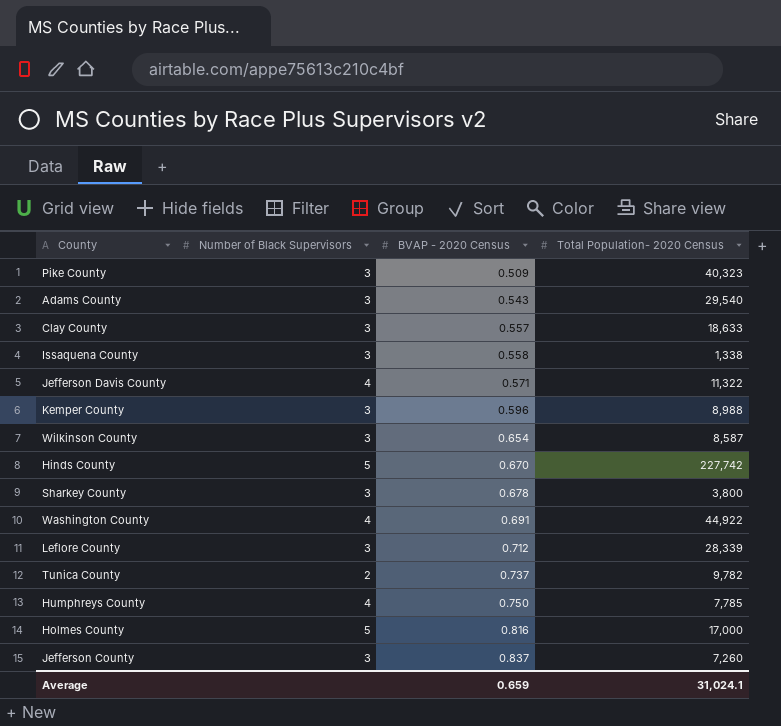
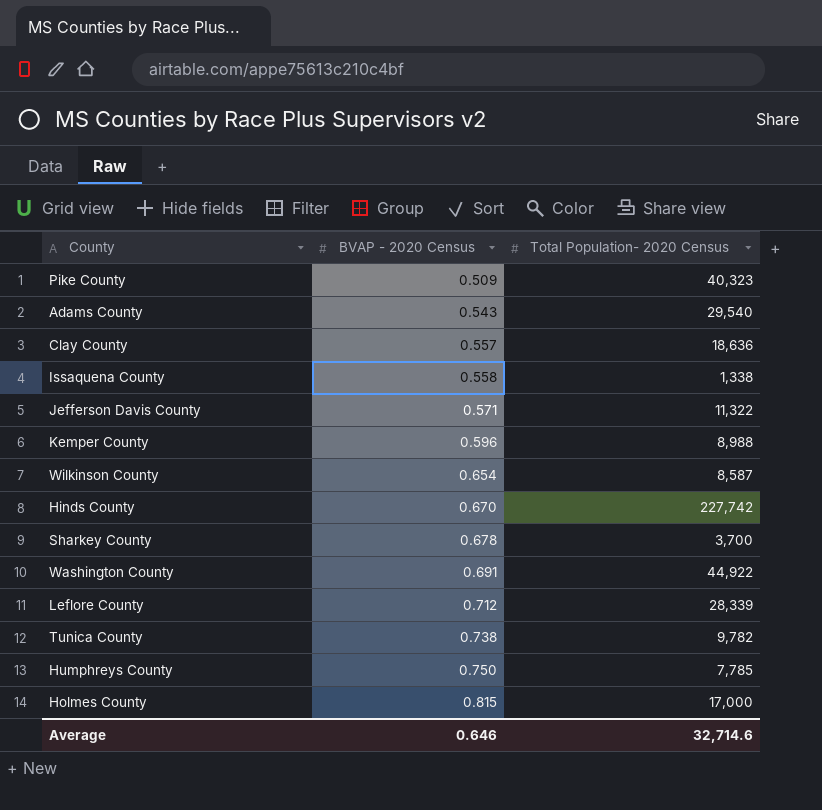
column Number of Black Supervisors | position: 2 -> none
row Jefferson County: 3 | 0.837 | 7,260 -> none
Clay County | Total Population- 2020 Census: 18,633 -> 18,636
Sharkey County | Total Population- 2020 Census: 3,800 -> 3,700
Tunica County | BVAP - 2020 Census: 0.737 -> 0.738
Holmes County | BVAP - 2020 Census: 0.816 -> 0.815
Average | BVAP - 2020 Census: 0.659 -> 0.646
Average | Total Population- 2020 Census: 31,024.1 -> 32,714.6

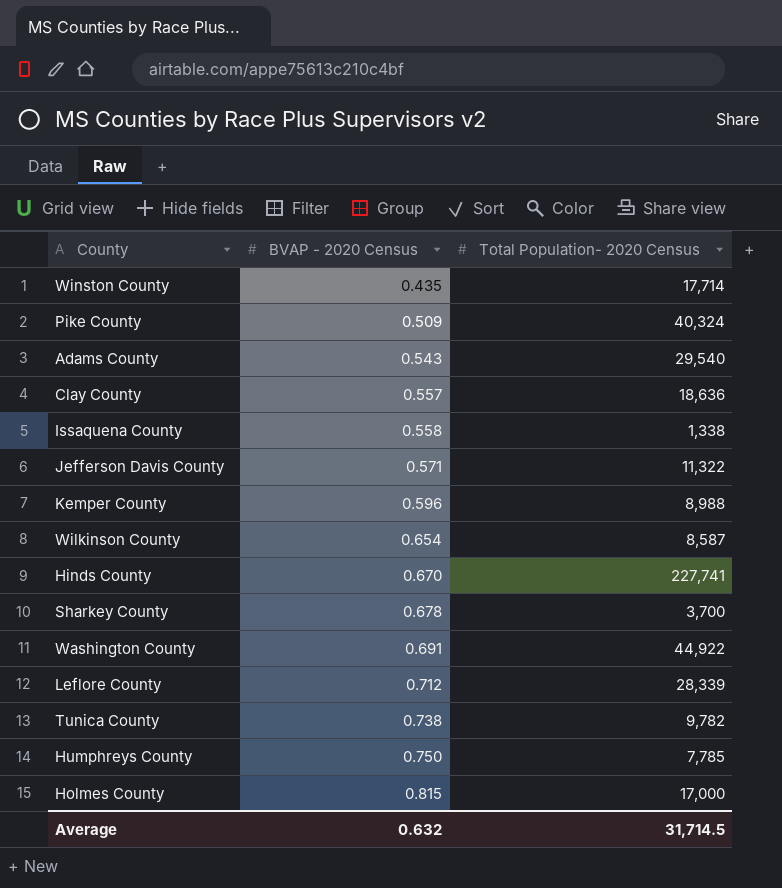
row Winston County: none -> 0.435 | 17,714
Pike County | Total Population- 2020 Census: 40,323 -> 40,324
Hinds County | Total Population- 2020 Census: 227,742 -> 227,741
Average | BVAP - 2020 Census: 0.646 -> 0.632
Average | Total Population- 2020 Census: 32,714.6 -> 31,714.5

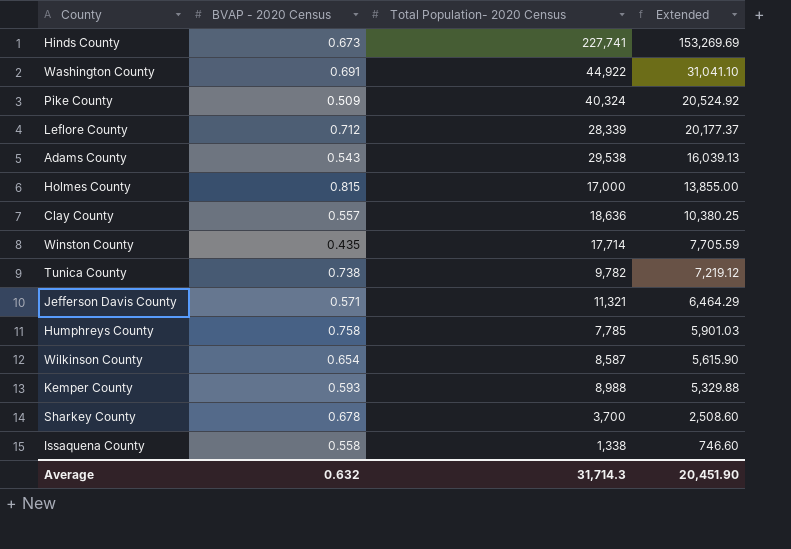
row order: BVAP - 2020 Census ascending -> Extended descending
column Extended | formula: none -> [BVAP - 2020 Census] * [Total Population- 2020 Census]
Hinds County | BVAP - 2020 Census: 0.670 -> 0.673
Adams County | Total Population- 2020 Census: 29,540 -> 29,538
Jefferson Davis County | Total Population- 2020 Census: 11,322 -> 11,321
Humphreys County | BVAP - 2020 Census: 0.750 -> 0.758
Kemper County | BVAP - 2020 Census: 0.596 -> 0.593
Average | Total Population- 2020 Census: 31,714.5 -> 31,714.3

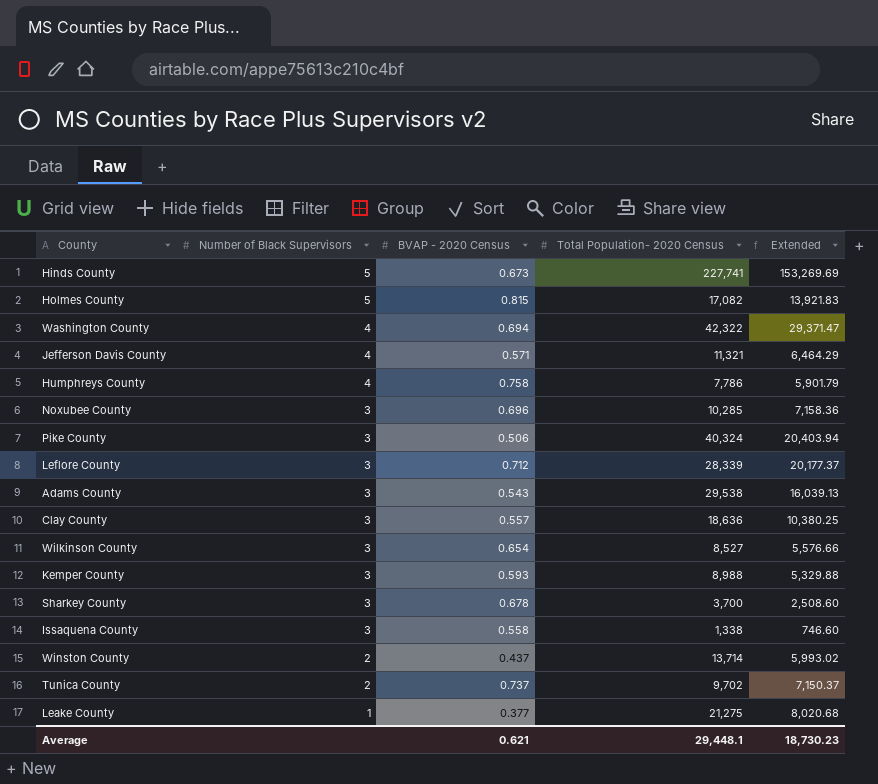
row order: Extended descending -> Number of Black Supervisors descending
column Number of Black Supervisors | position: none -> 2
Holmes County | Total Population- 2020 Census: 17,000 -> 17,082
Holmes County | Extended: 13,855.00 -> 13,921.83
Washington County | BVAP - 2020 Census: 0.691 -> 0.694
Washington County | Total Population- 2020 Census: 44,922 -> 42,322
Washington County | Extended: 31,041.10 -> 29,371.47
Humphreys County | Total Population- 2020 Census: 7,785 -> 7,786
Humphreys County | Extended: 5,901.03 -> 5,901.79
row Noxubee County: none -> 3 | 0.696 | 10,285 | 7,158.36
Pike County | BVAP - 2020 Census: 0.509 -> 0.506
Pike County | Extended: 20,524.92 -> 20,403.94
Wilkinson County | Total Population- 2020 Census: 8,587 -> 8,527
Wilkinson County | Extended: 5,615.90 -> 5,576.66
Winston County | BVAP - 2020 Census: 0.435 -> 0.437
Winston County | Total Population- 2020 Census: 17,714 -> 13,714
Winston County | Extended: 7,705.59 -> 5,993.02
Tunica County | BVAP - 2020 Census: 0.738 -> 0.737
Tunica County | Total Population- 2020 Census: 9,782 -> 9,702
Tunica County | Extended: 7,219.12 -> 7,150.37
row Leake County: none -> 1 | 0.377 | 21,275 | 8,020.68
Average | BVAP - 2020 Census: 0.632 -> 0.621
Average | Total Population- 2020 Census: 31,714.3 -> 29,448.1
Average | Extended: 20,451.90 -> 18,730.23

